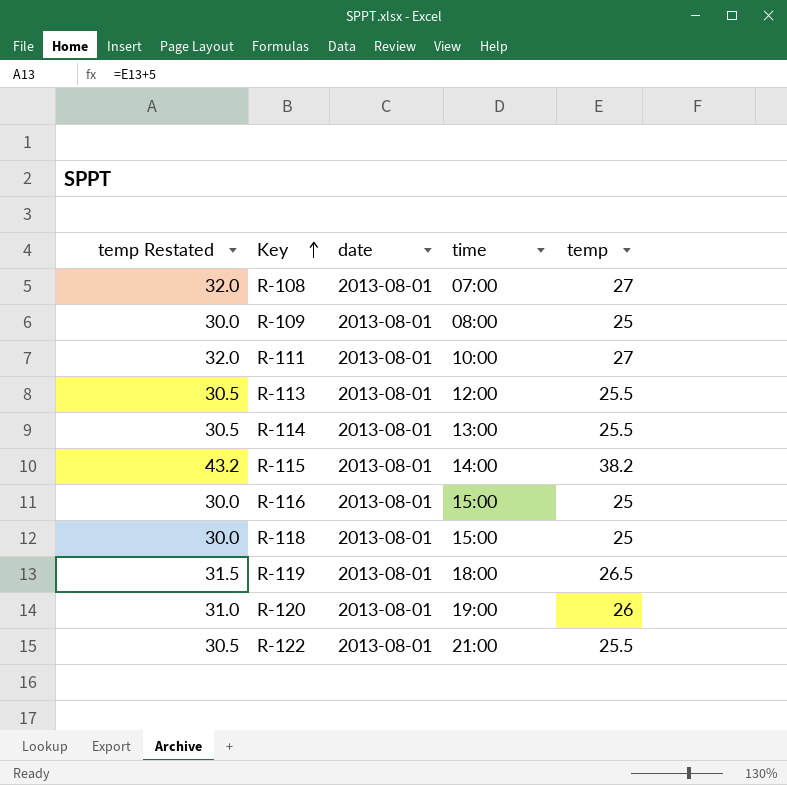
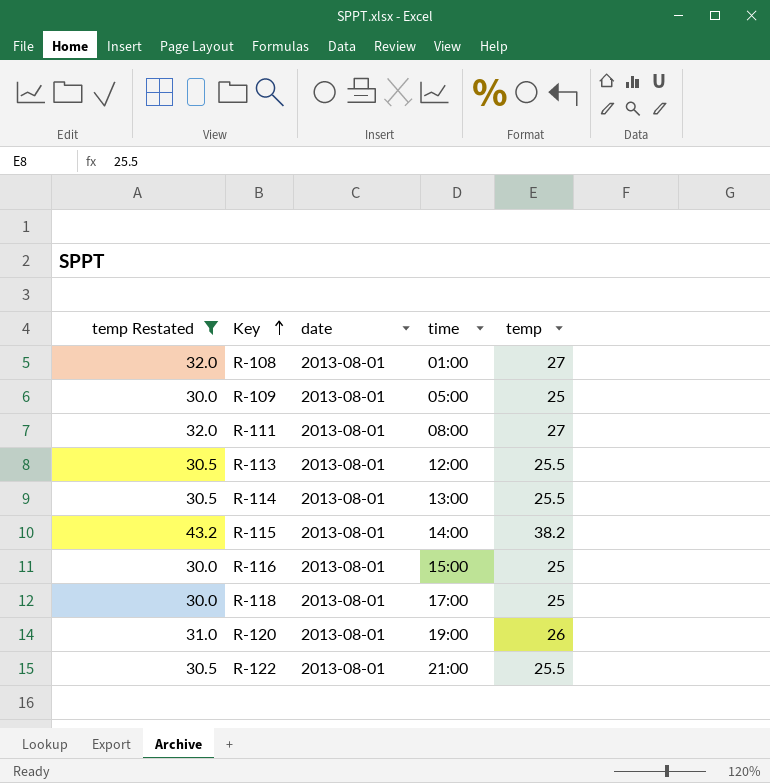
filter: none -> temp Restated != 31.5
R-108 | time: 07:00 -> 01:00
R-109 | time: 08:00 -> 05:00
R-111 | time: 10:00 -> 08:00
R-118 | time: 15:00 -> 17:00

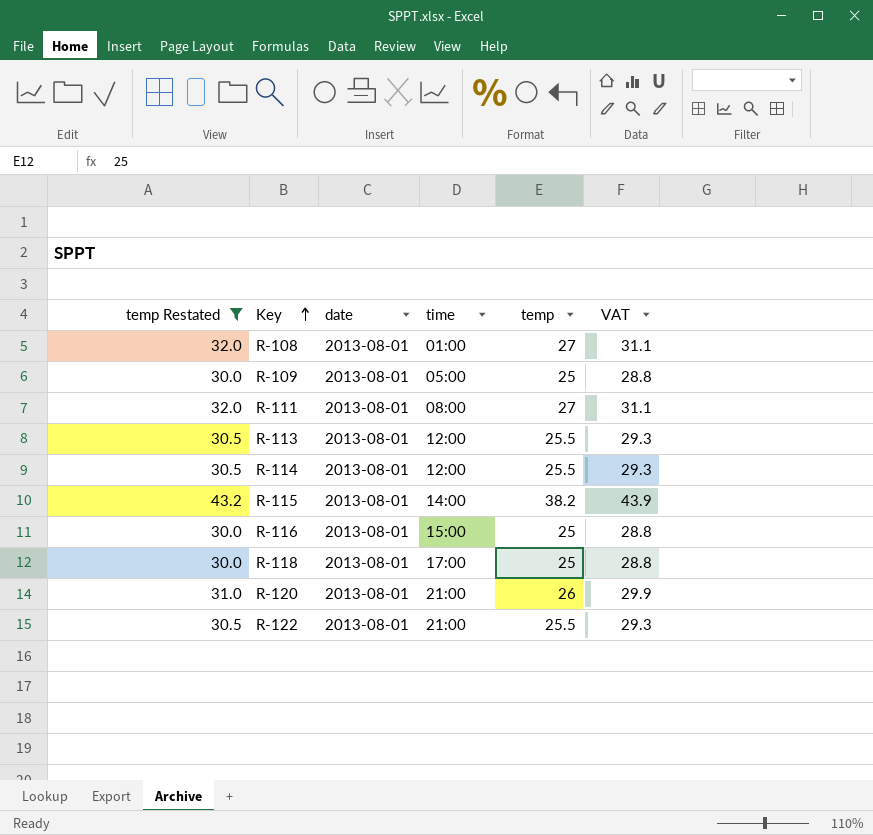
column VAT | formula: none -> [temp] * 1.15
R-114 | time: 13:00 -> 12:00
R-120 | time: 19:00 -> 21:00

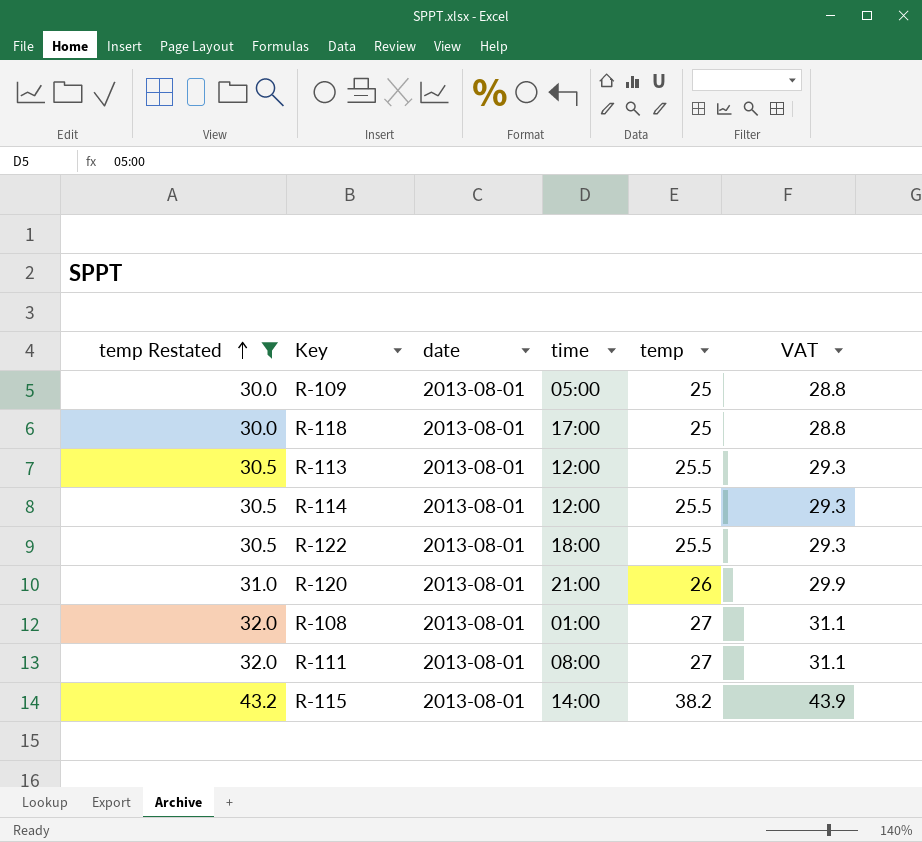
row order: Key ascending -> temp Restated ascending
row R-116: 30.0 | 2013-08-01 | 15:00 | 25 | 28.8 -> none
R-122 | time: 21:00 -> 18:00

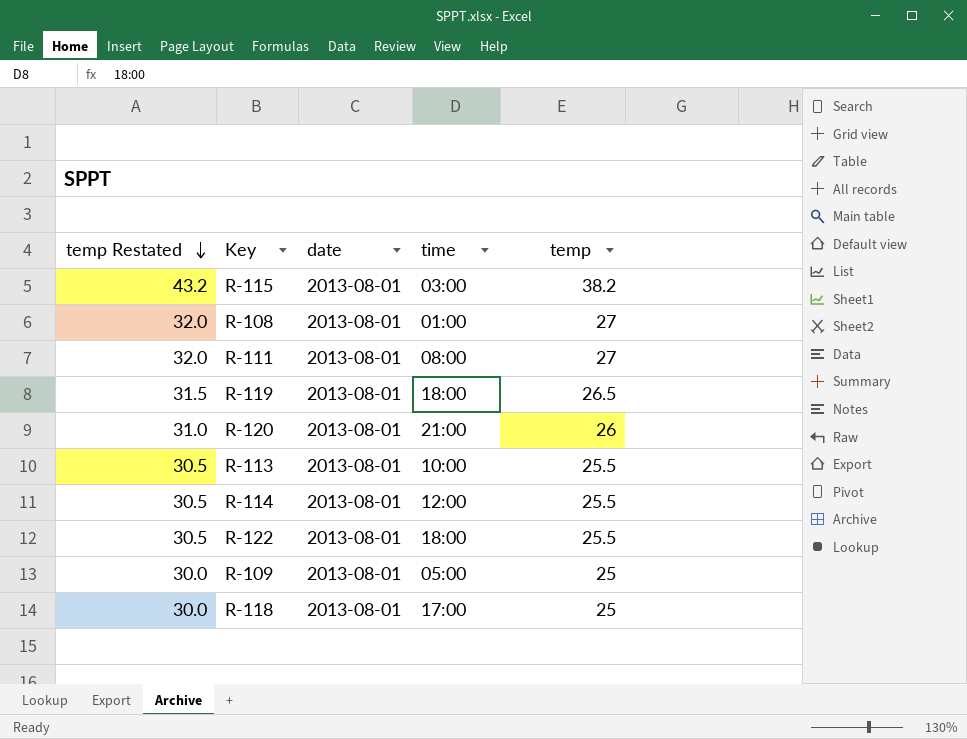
filter: temp Restated != 31.5 -> none
row order: temp Restated ascending -> temp Restated descending
column VAT | formula: [temp] * 1.15 -> none
R-115 | time: 14:00 -> 03:00
R-113 | time: 12:00 -> 10:00

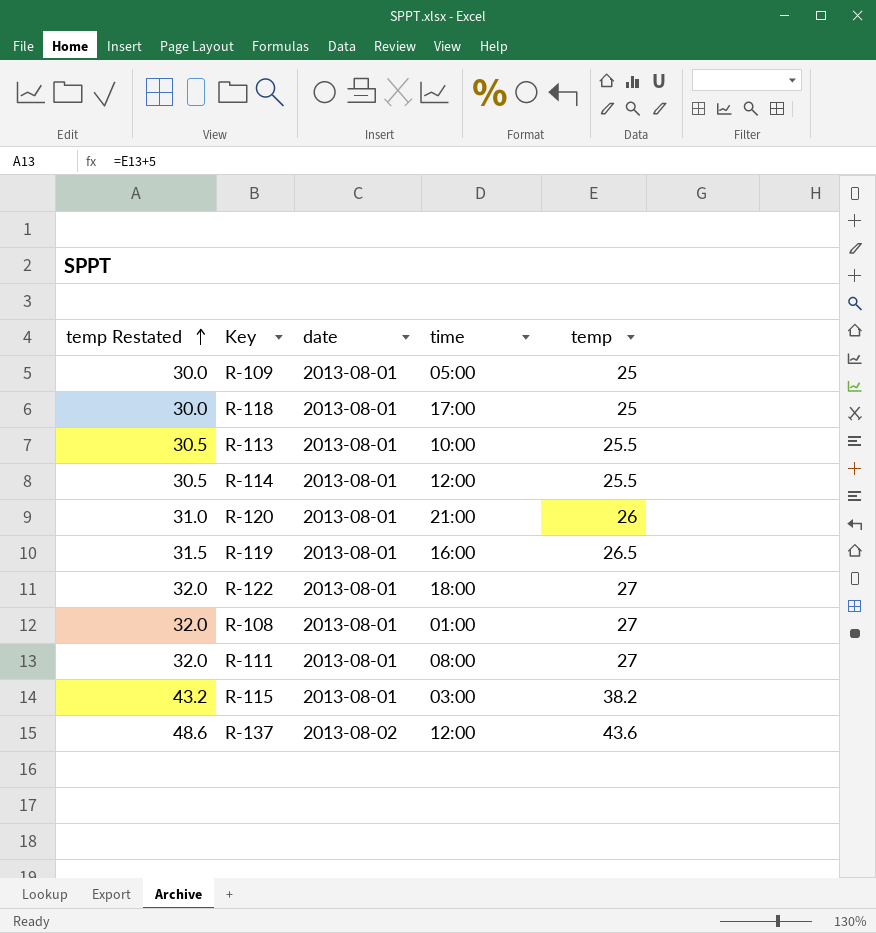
row order: temp Restated descending -> temp Restated ascending
R-119 | time: 18:00 -> 16:00
R-122 | temp Restated: 30.5 -> 32.0
R-122 | temp: 25.5 -> 27
row R-137: none -> 48.6 | 2013-08-02 | 12:00 | 43.6

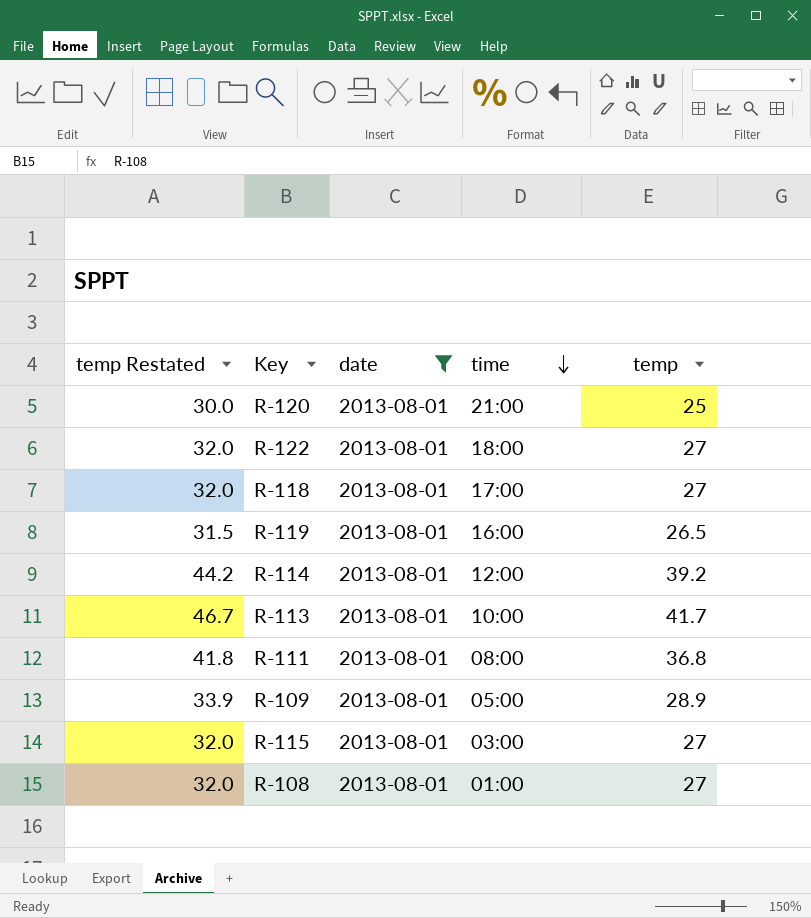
filter: none -> date = 2013-08-01
row order: temp Restated ascending -> time descending
R-120 | temp Restated: 31.0 -> 30.0
R-120 | temp: 26 -> 25
R-118 | temp Restated: 30.0 -> 32.0
R-118 | temp: 25 -> 27
R-114 | temp Restated: 30.5 -> 44.2
R-114 | temp: 25.5 -> 39.2
R-113 | temp Restated: 30.5 -> 46.7
R-113 | temp: 25.5 -> 41.7
R-111 | temp Restated: 32.0 -> 41.8
R-111 | temp: 27 -> 36.8
R-109 | temp Restated: 30.0 -> 33.9
R-109 | temp: 25 -> 28.9
R-115 | temp Restated: 43.2 -> 32.0
R-115 | temp: 38.2 -> 27

